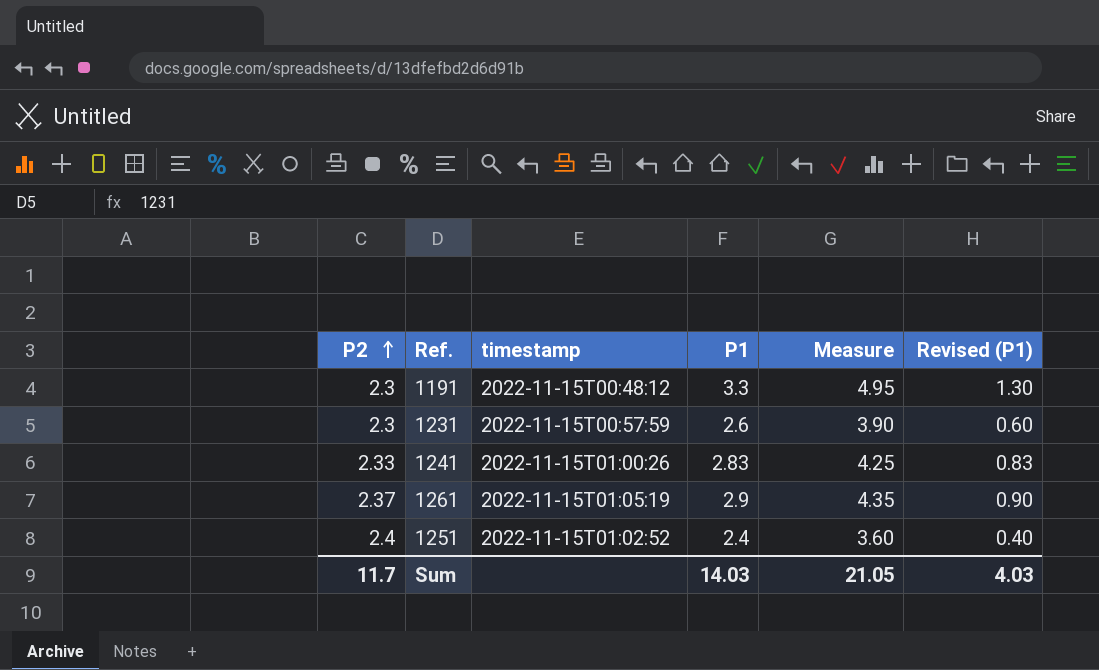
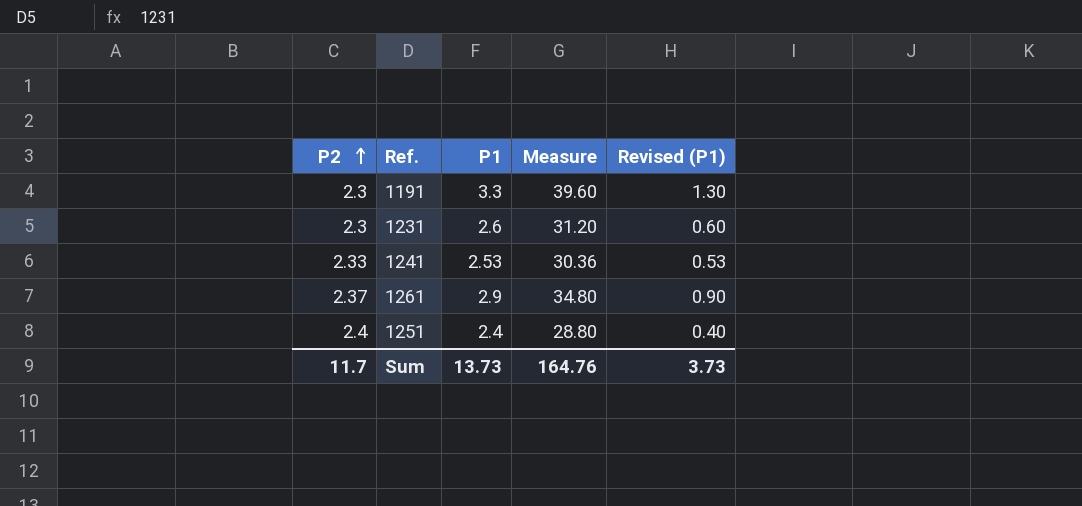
column timestamp | position: 3 -> none
column Measure | formula: [P1] * 1.5 -> [P1] * 12
1241 | P1: 2.83 -> 2.53
1241 | Revised (P1): 0.83 -> 0.53
Sum | P1: 14.03 -> 13.73
Sum | Measure: 21.05 -> 164.76
Sum | Revised (P1): 4.03 -> 3.73

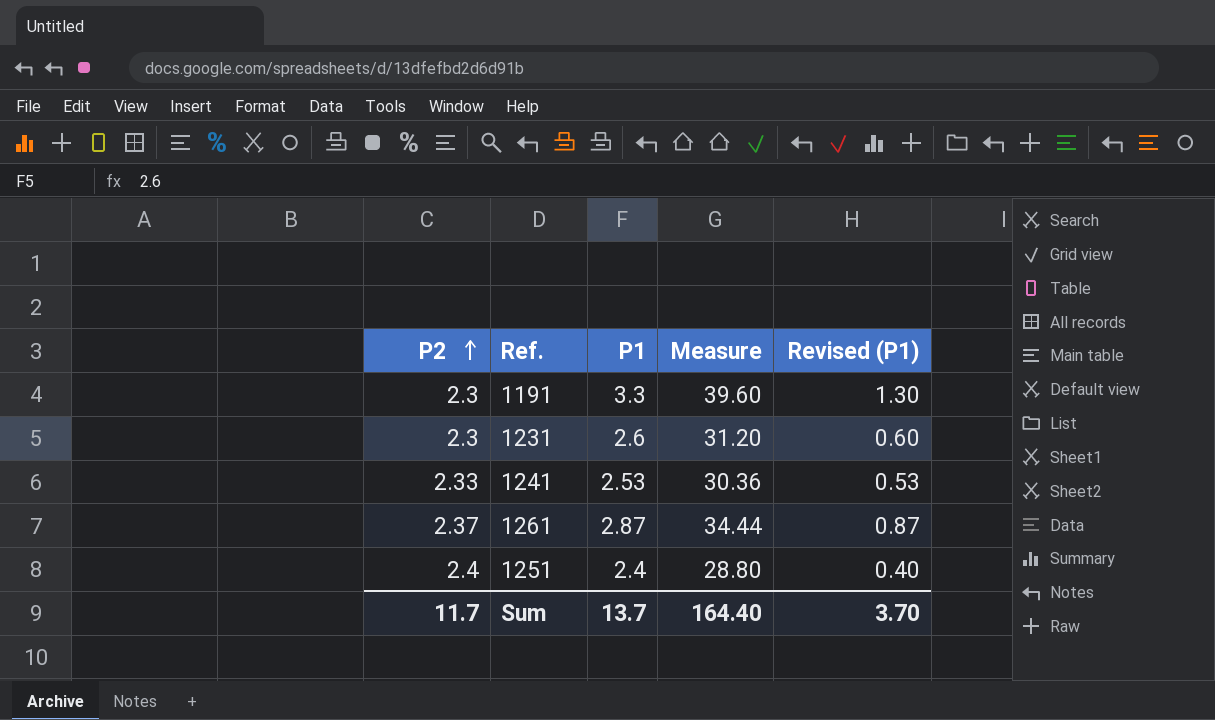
1261 | P1: 2.9 -> 2.87
1261 | Measure: 34.80 -> 34.44
1261 | Revised (P1): 0.90 -> 0.87
Sum | P1: 13.73 -> 13.7
Sum | Measure: 164.76 -> 164.40
Sum | Revised (P1): 3.73 -> 3.70

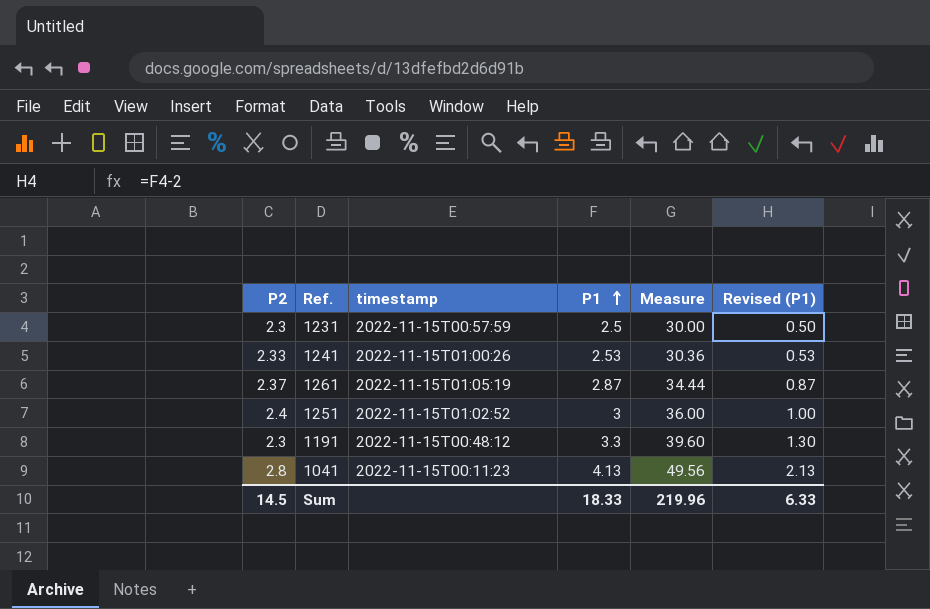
row order: P2 ascending -> P1 ascending
column timestamp | position: none -> 3
1231 | P1: 2.6 -> 2.5
1231 | Measure: 31.20 -> 30.00
1231 | Revised (P1): 0.60 -> 0.50
1251 | P1: 2.4 -> 3
1251 | Measure: 28.80 -> 36.00
1251 | Revised (P1): 0.40 -> 1.00
row 1041: none -> 2.8 | 2022-11-15T00:11:23 | 4.13 | 49.56 | 2.13
Sum | P2: 11.7 -> 14.5
Sum | P1: 13.7 -> 18.33
Sum | Measure: 164.40 -> 219.96
Sum | Revised (P1): 3.70 -> 6.33

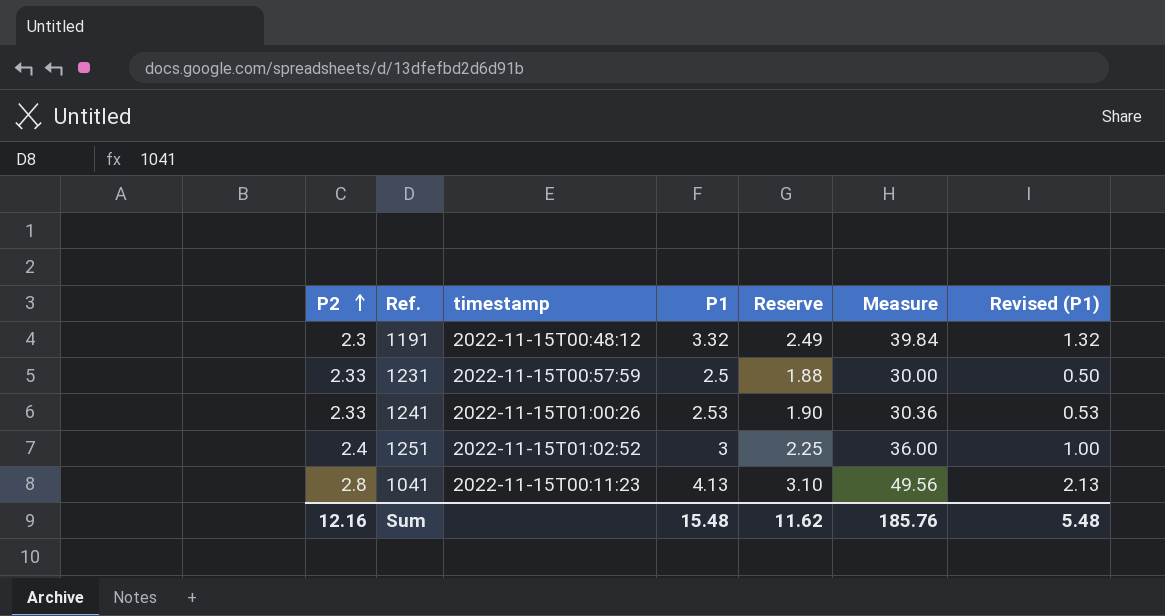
row order: P1 ascending -> P2 ascending
column Reserve | formula: none -> [P1] * 0.75
row 1261: 2.37 | 2022-11-15T01:05:19 | 2.87 | 34.44 | 0.87 -> none
1191 | P1: 3.3 -> 3.32
1191 | Measure: 39.60 -> 39.84
1191 | Revised (P1): 1.30 -> 1.32
1231 | P2: 2.3 -> 2.33
Sum | P2: 14.5 -> 12.16
Sum | P1: 18.33 -> 15.48
Sum | Measure: 219.96 -> 185.76
Sum | Revised (P1): 6.33 -> 5.48

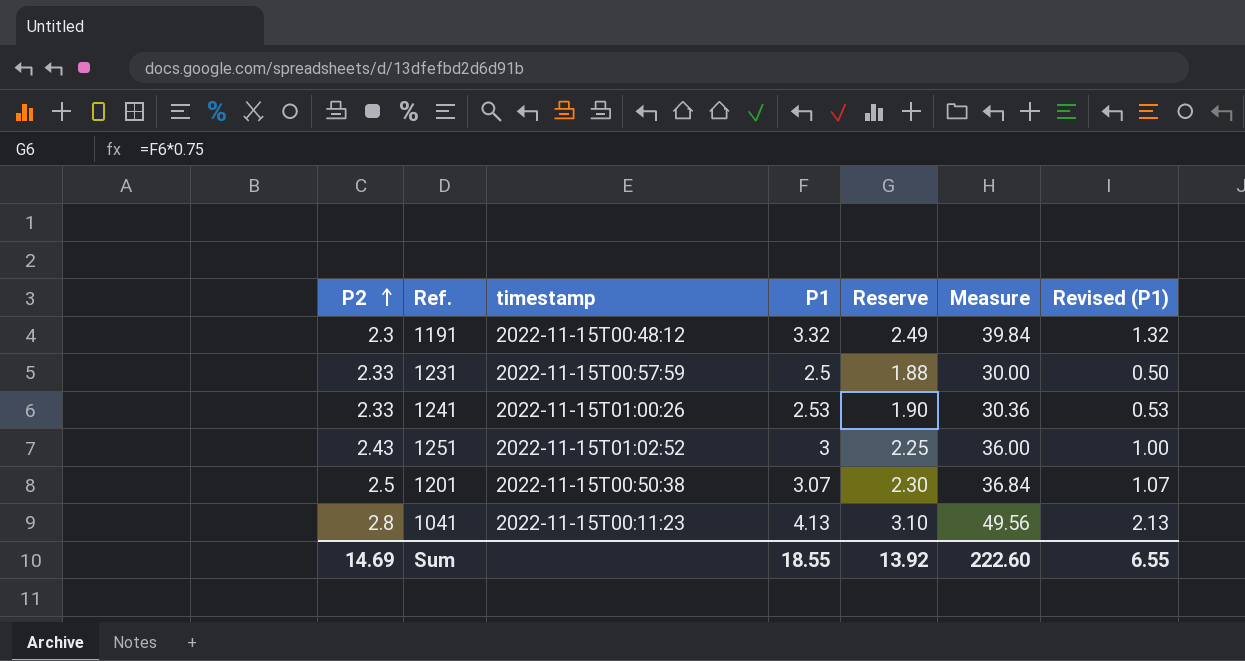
1251 | P2: 2.4 -> 2.43
row 1201: none -> 2.5 | 2022-11-15T00:50:38 | 3.07 | 2.30 | 36.84 | 1.07
Sum | P2: 12.16 -> 14.69
Sum | P1: 15.48 -> 18.55
Sum | Reserve: 11.62 -> 13.92
Sum | Measure: 185.76 -> 222.60
Sum | Revised (P1): 5.48 -> 6.55

